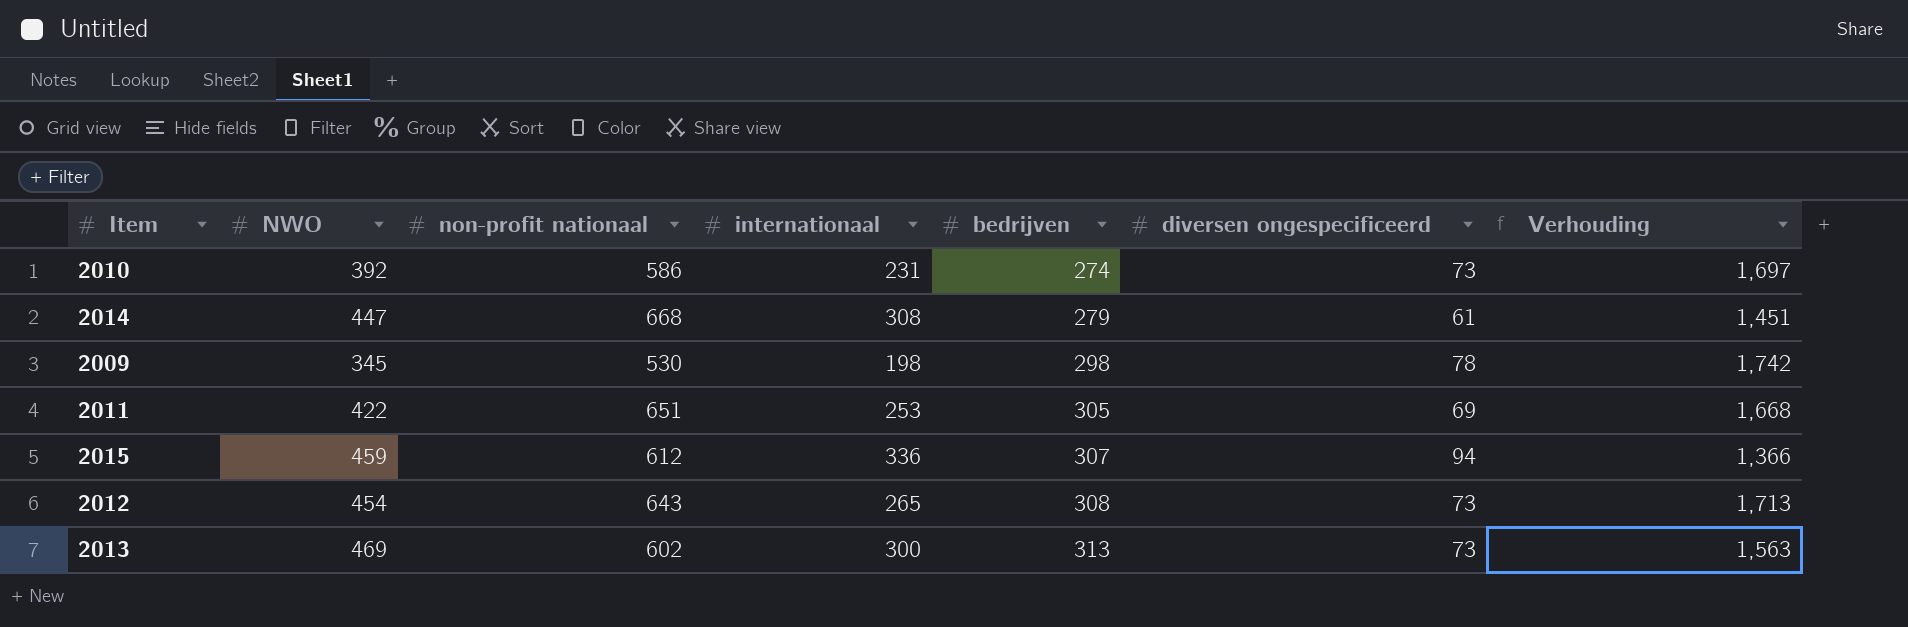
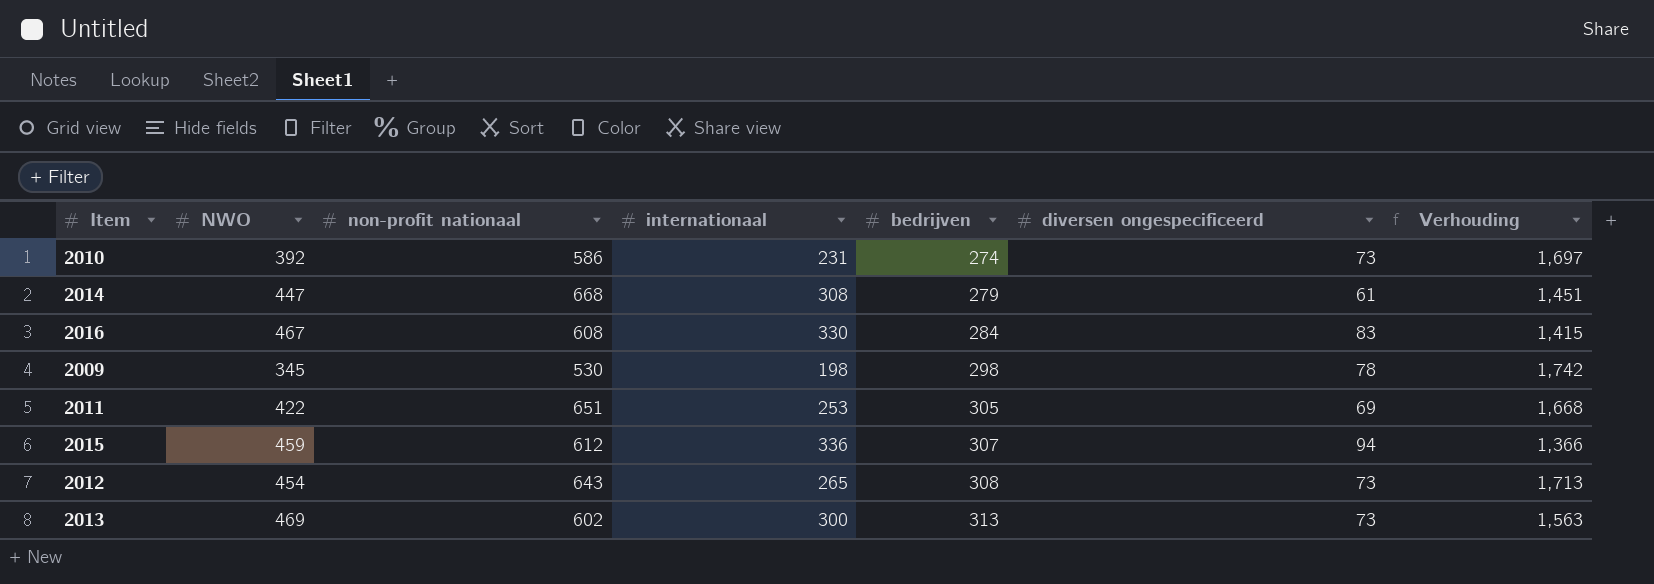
row 2016: none -> 467 | 608 | 330 | 284 | 83 | 1,415

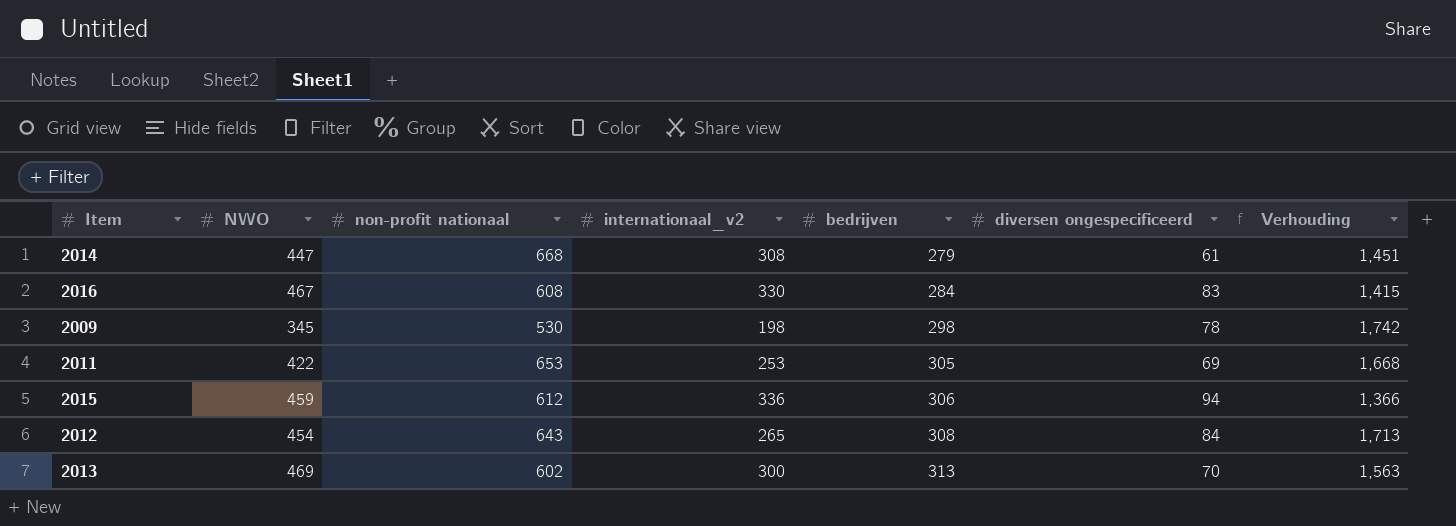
column name: internationaal -> internationaal_v2
row 2010: 392 | 586 | 231 | 274 | 73 | 1,697 -> none
2011 | non-profit nationaal: 651 -> 653
2015 | bedrijven: 307 -> 306
2012 | diversen ongespecificeerd: 73 -> 84
2013 | diversen ongespecificeerd: 73 -> 70

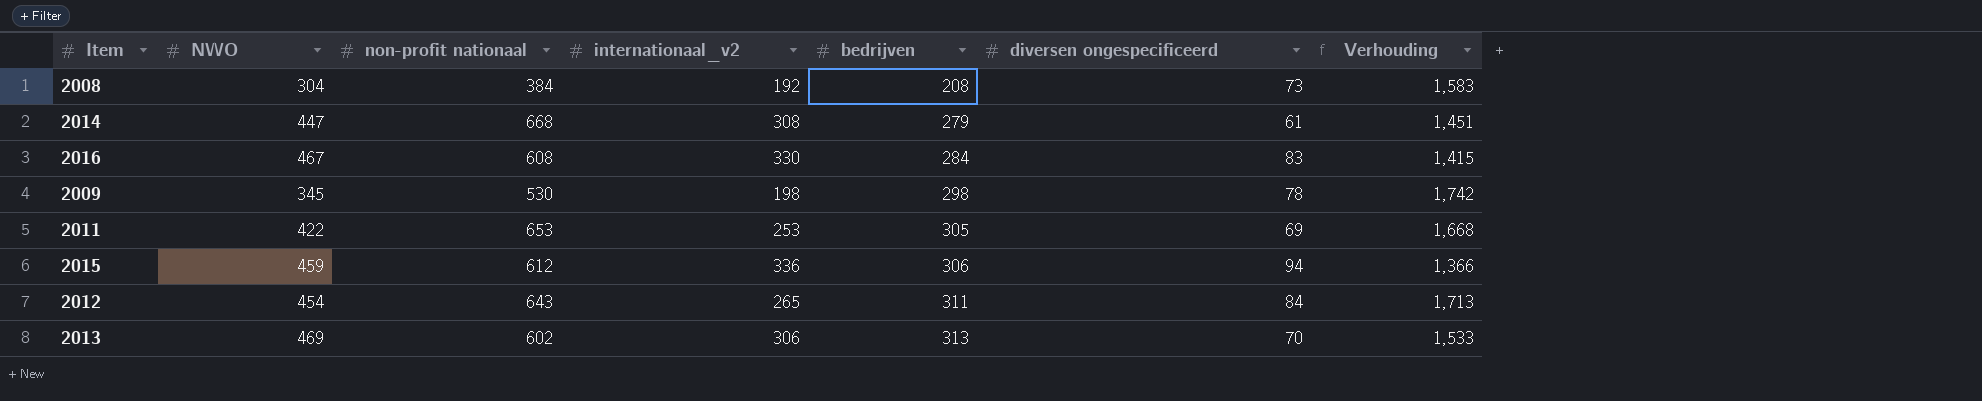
row 2008: none -> 304 | 384 | 192 | 208 | 73 | 1,583
2012 | bedrijven: 308 -> 311
2013 | internationaal_v2: 300 -> 306
2013 | Verhouding: 1,563 -> 1,533

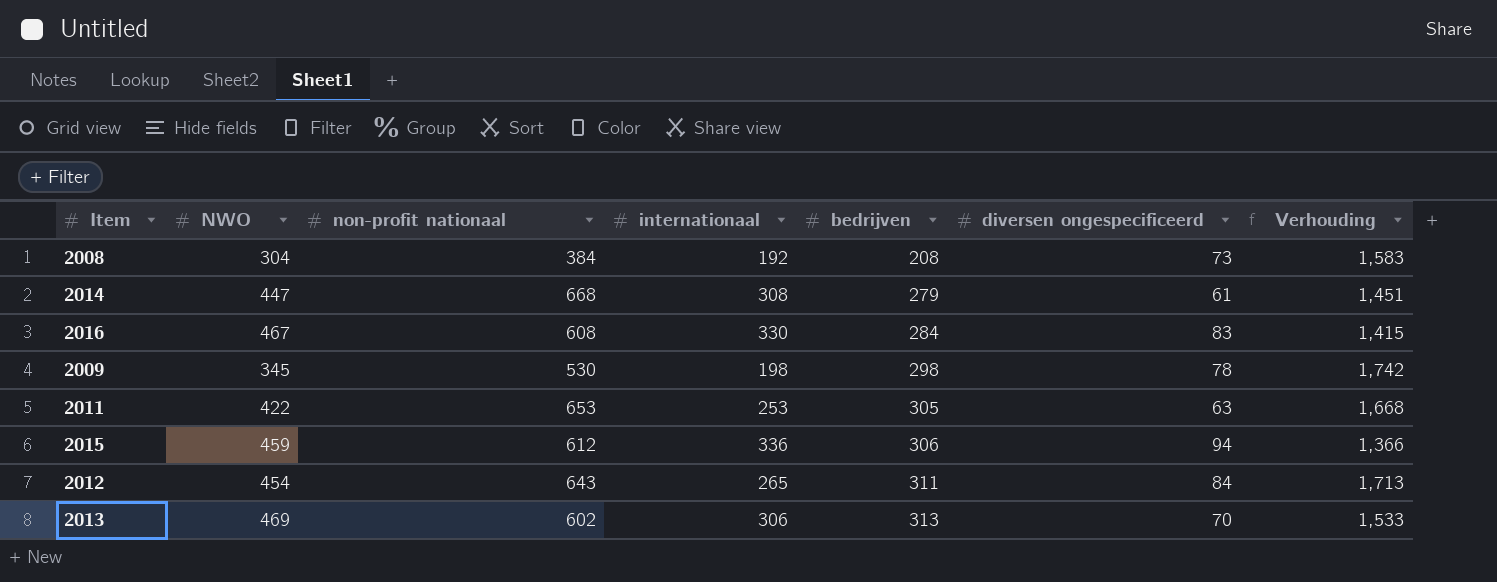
column name: internationaal_v2 -> internationaal
2011 | diversen ongespecificeerd: 69 -> 63

